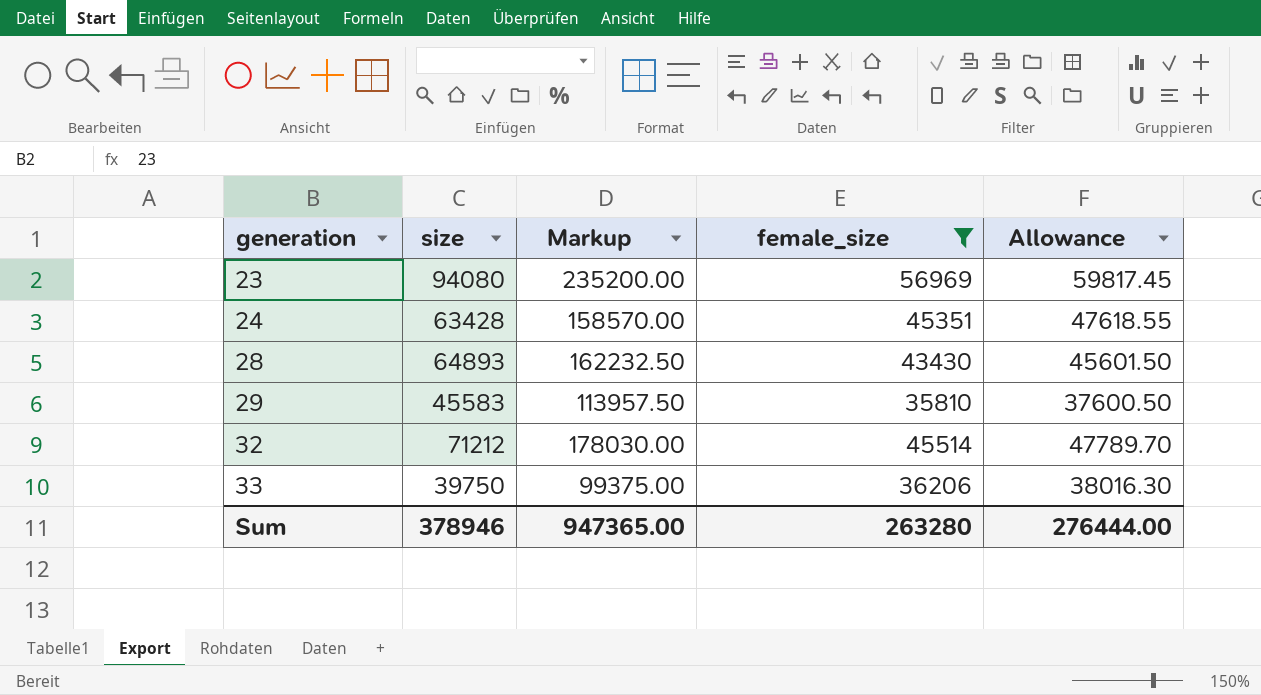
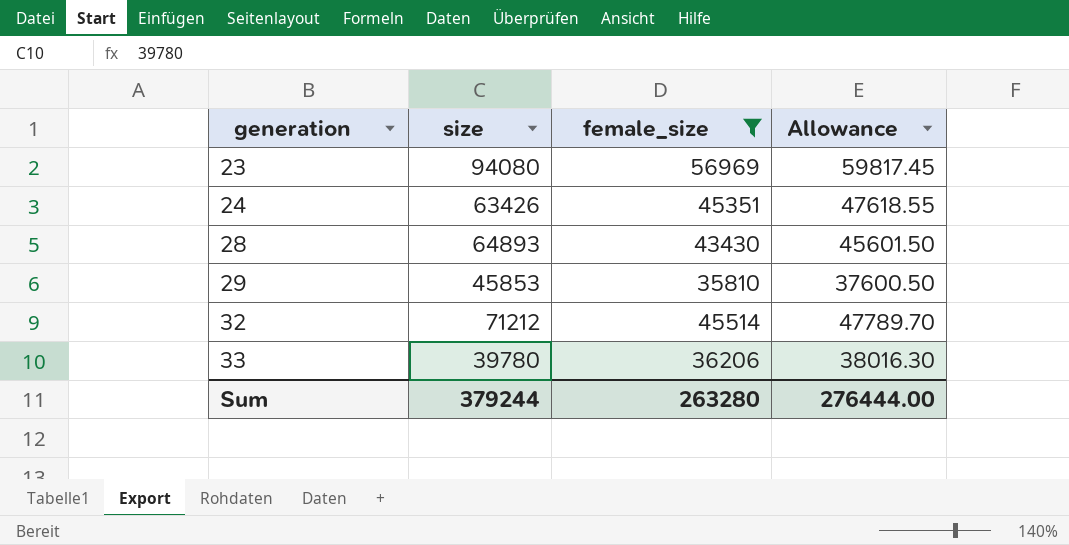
column Markup | formula: [size] * 2.5 -> none
24 | size: 63428 -> 63426
29 | size: 45583 -> 45853
33 | size: 39750 -> 39780
Sum | size: 378946 -> 379244

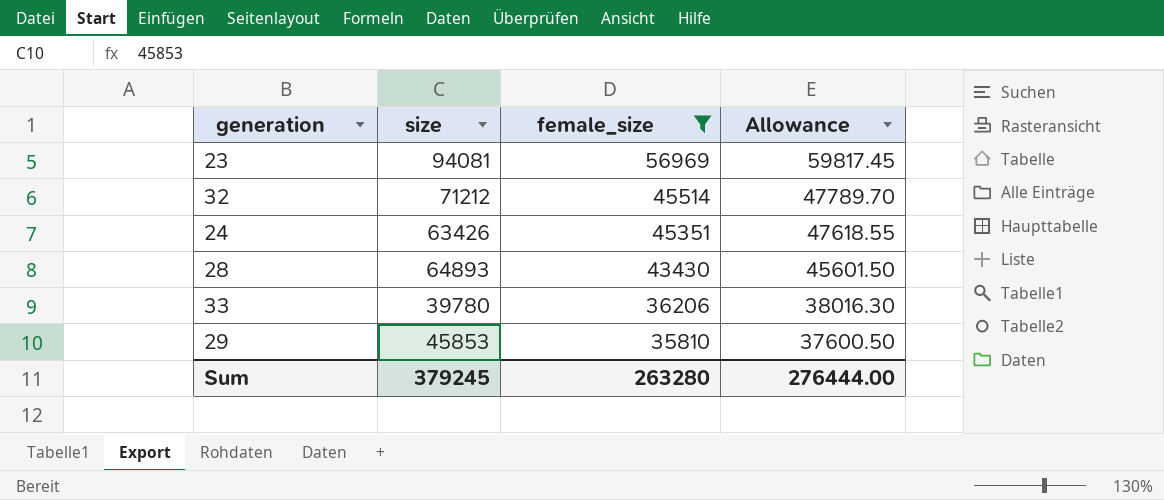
row order: generation ascending -> female_size descending
23 | size: 94080 -> 94081
Sum | size: 379244 -> 379245

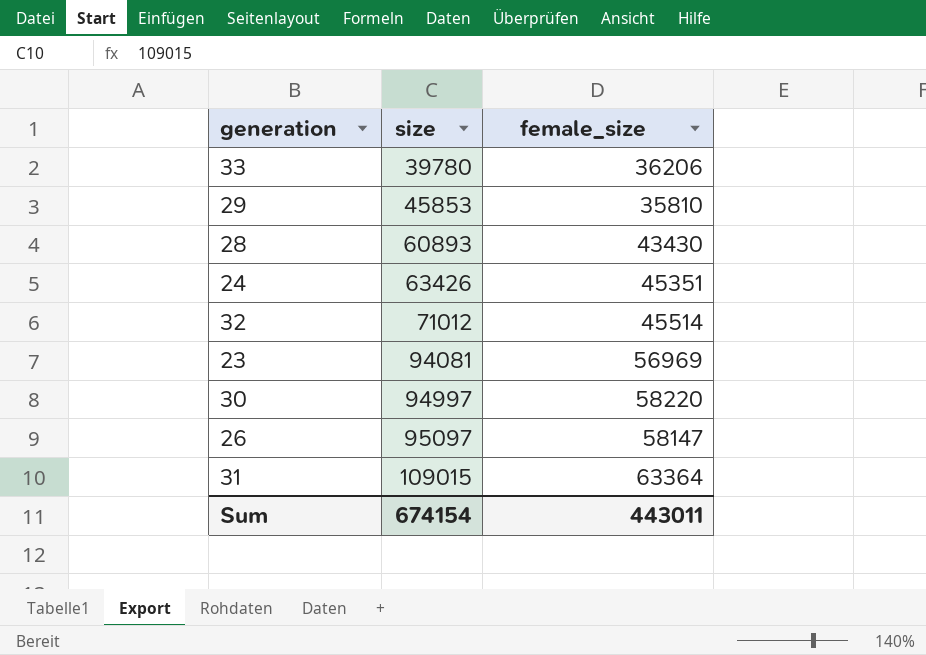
filter: female_size <= 56969 -> none
row order: female_size descending -> size ascending
column Allowance | formula: [female_size] * 1.05 -> none
28 | size: 64893 -> 60893
32 | size: 71212 -> 71012
Sum | size: 379245 -> 674154
Sum | female_size: 263280 -> 443011

